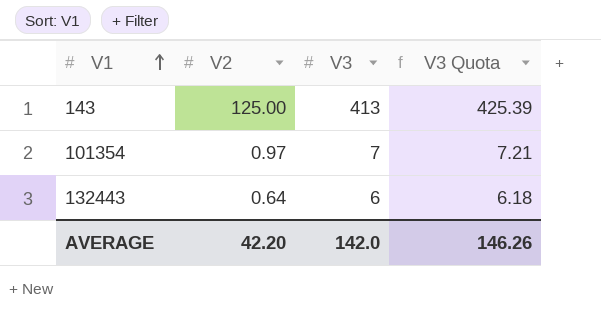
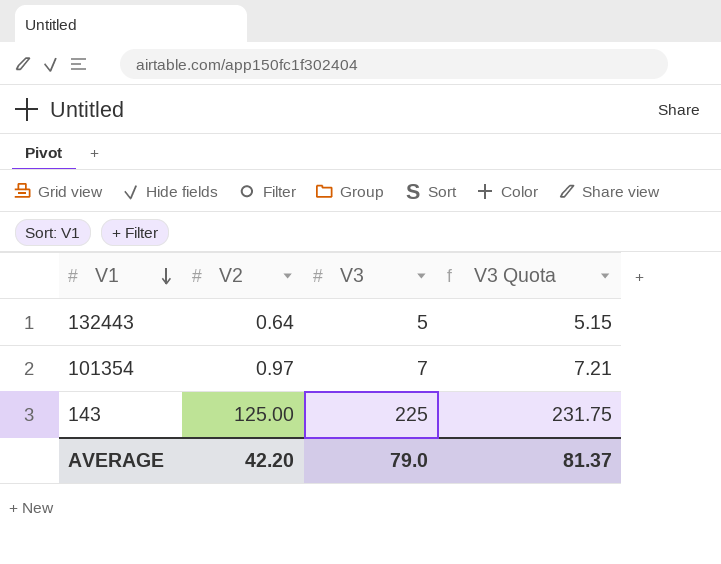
row order: V1 ascending -> V1 descending
132443 | V3: 6 -> 5
132443 | V3 Quota: 6.18 -> 5.15
143 | V3: 413 -> 225
143 | V3 Quota: 425.39 -> 231.75
AVERAGE | V3: 142.0 -> 79.0
AVERAGE | V3 Quota: 146.26 -> 81.37

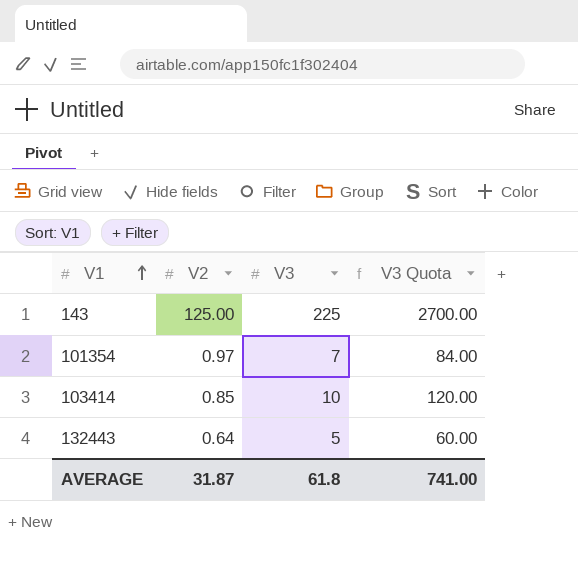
row order: V1 descending -> V1 ascending
column V3 Quota | formula: [V3] * 1.03 -> [V3] * 12
row 103414: none -> 0.85 | 10 | 120.00
AVERAGE | V2: 42.20 -> 31.87
AVERAGE | V3: 79.0 -> 61.8
AVERAGE | V3 Quota: 81.37 -> 741.00

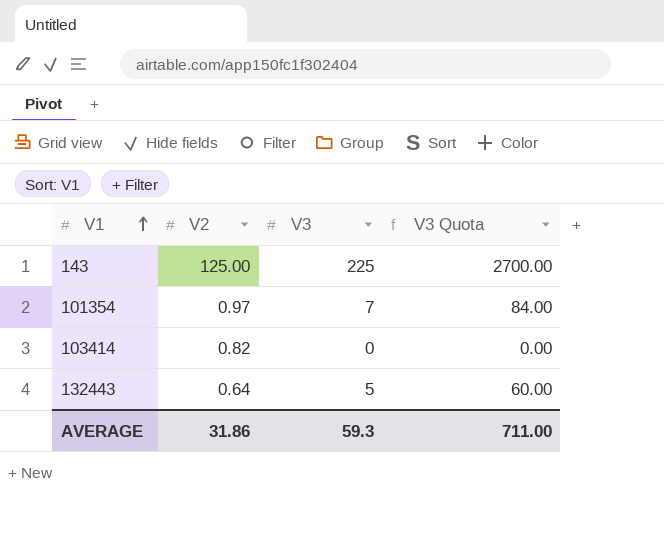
103414 | V2: 0.85 -> 0.82
103414 | V3: 10 -> 0
103414 | V3 Quota: 120.00 -> 0.00
AVERAGE | V2: 31.87 -> 31.86
AVERAGE | V3: 61.8 -> 59.3
AVERAGE | V3 Quota: 741.00 -> 711.00

